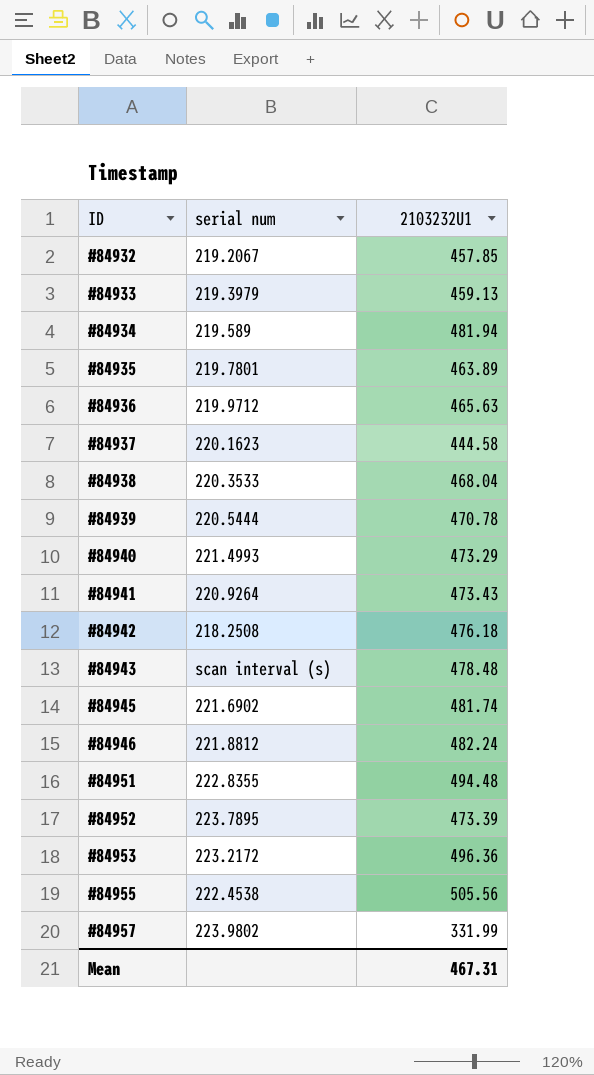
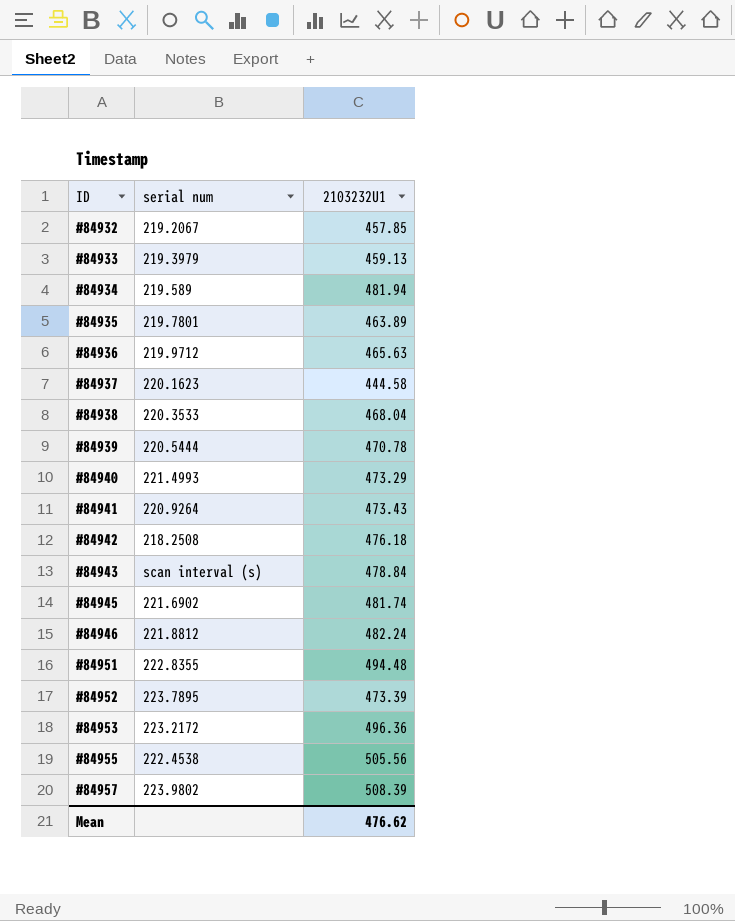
#84943 | 2103232U1: 478.48 -> 478.84
#84957 | 2103232U1: 331.99 -> 508.39
Mean | 2103232U1: 467.31 -> 476.62

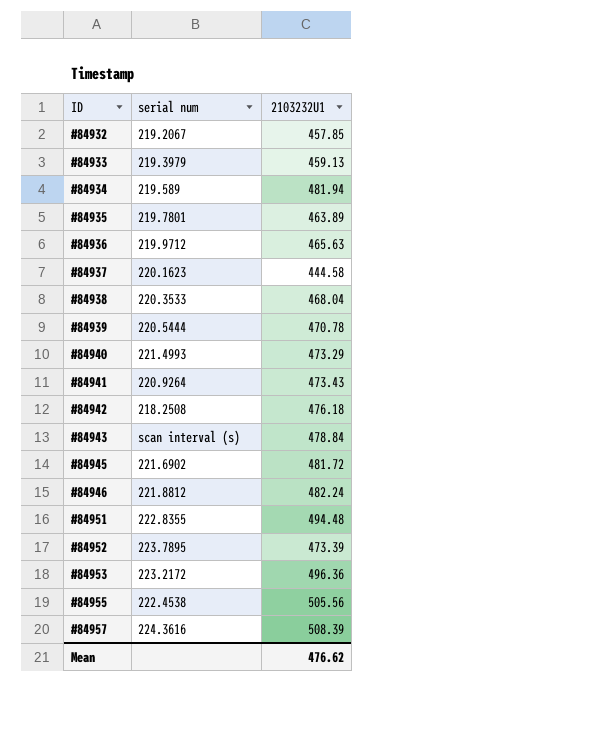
#84945 | 2103232U1: 481.74 -> 481.72
#84957 | serial num: 223.9802 -> 224.3616

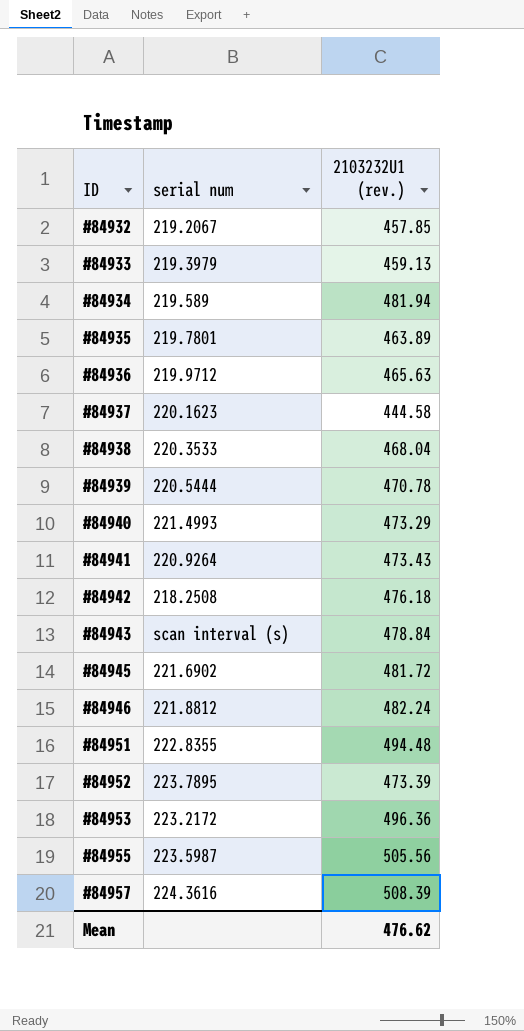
column name: 2103232U1 -> 2103232U1 (rev.)
#84955 | serial num: 222.4538 -> 223.5987

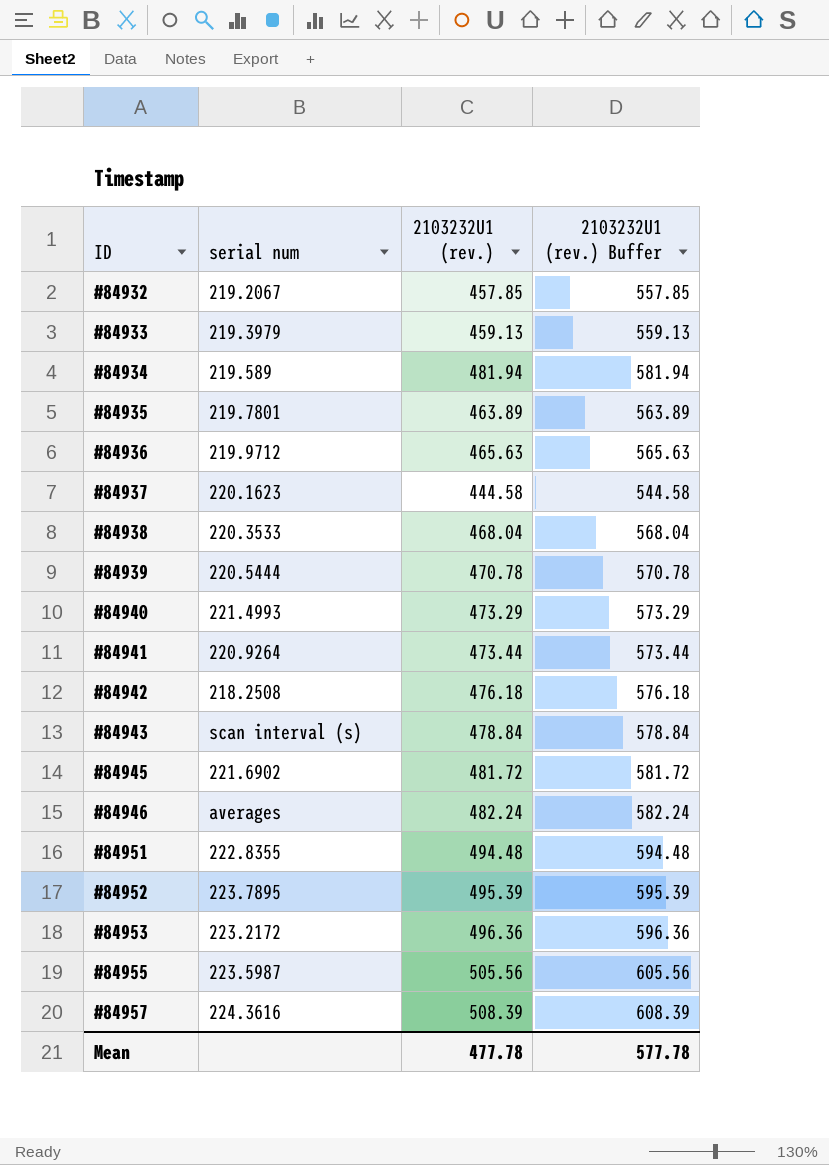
column 2103232U1 (rev.) Buffer | formula: none -> [2103232U1 (rev.)] + 100
#84941 | 2103232U1 (rev.): 473.43 -> 473.44
#84946 | serial num: 221.8812 -> averages
#84952 | 2103232U1 (rev.): 473.39 -> 495.39
Mean | 2103232U1 (rev.): 476.62 -> 477.78

